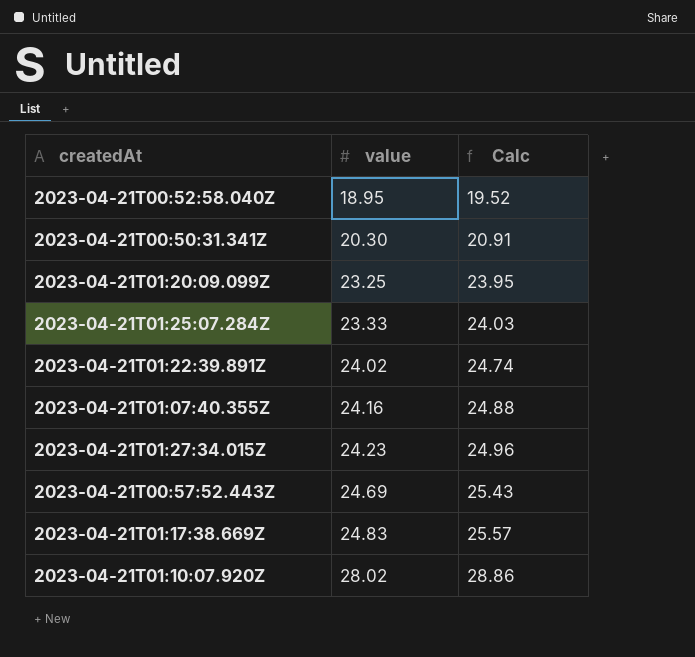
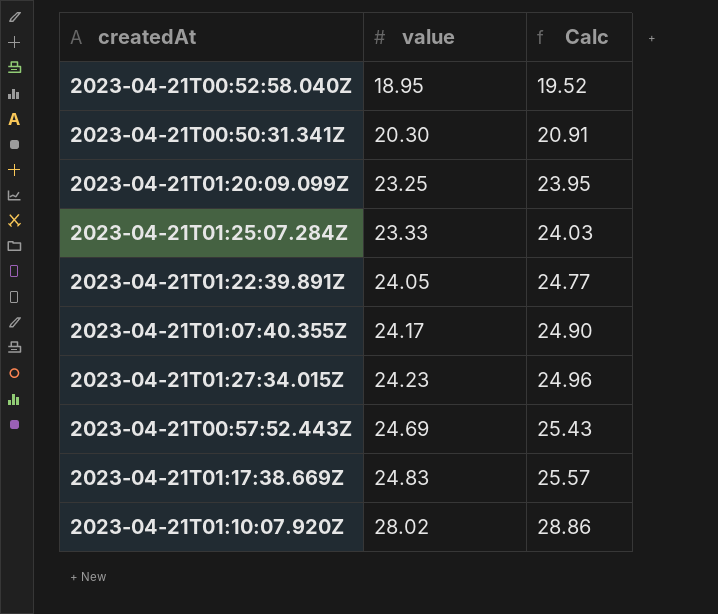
2023-04-21T01:22:39.891Z | value: 24.02 -> 24.05
2023-04-21T01:22:39.891Z | Calc: 24.74 -> 24.77
2023-04-21T01:07:40.355Z | value: 24.16 -> 24.17
2023-04-21T01:07:40.355Z | Calc: 24.88 -> 24.90

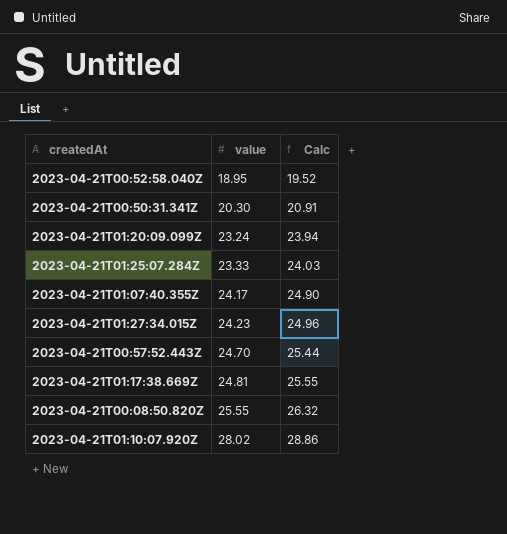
row 2023-04-21T01:22:39.891Z: 24.05 | 24.77 -> none
2023-04-21T01:20:09.099Z | value: 23.25 -> 23.24
2023-04-21T01:20:09.099Z | Calc: 23.95 -> 23.94
2023-04-21T00:57:52.443Z | value: 24.69 -> 24.70
2023-04-21T00:57:52.443Z | Calc: 25.43 -> 25.44
2023-04-21T01:17:38.669Z | value: 24.83 -> 24.81
2023-04-21T01:17:38.669Z | Calc: 25.57 -> 25.55
row 2023-04-21T00:08:50.820Z: none -> 25.55 | 26.32

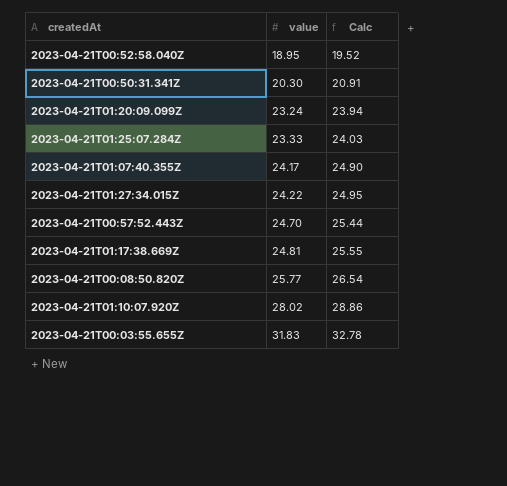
2023-04-21T01:27:34.015Z | value: 24.23 -> 24.22
2023-04-21T01:27:34.015Z | Calc: 24.96 -> 24.95
2023-04-21T00:08:50.820Z | value: 25.55 -> 25.77
2023-04-21T00:08:50.820Z | Calc: 26.32 -> 26.54
row 2023-04-21T00:03:55.655Z: none -> 31.83 | 32.78

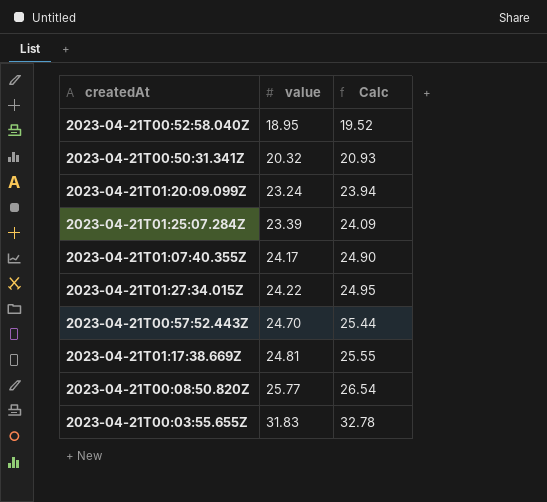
row 2023-04-21T01:10:07.920Z: 28.02 | 28.86 -> none
2023-04-21T00:50:31.341Z | value: 20.30 -> 20.32
2023-04-21T00:50:31.341Z | Calc: 20.91 -> 20.93
2023-04-21T01:25:07.284Z | value: 23.33 -> 23.39
2023-04-21T01:25:07.284Z | Calc: 24.03 -> 24.09

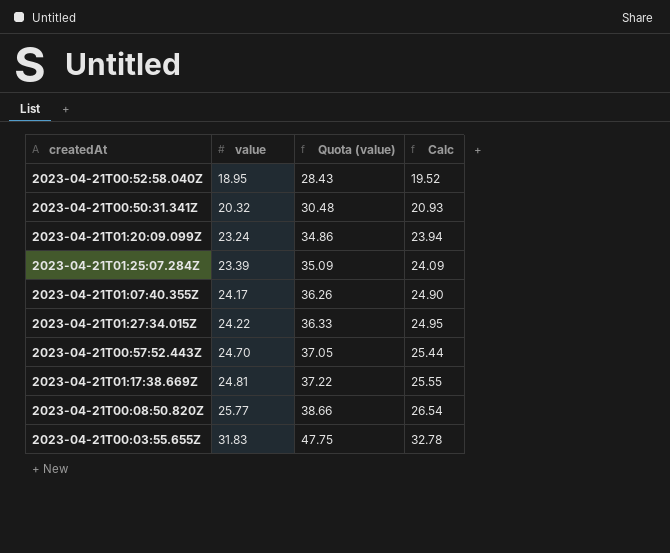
column Quota (value) | formula: none -> [value] * 1.5

